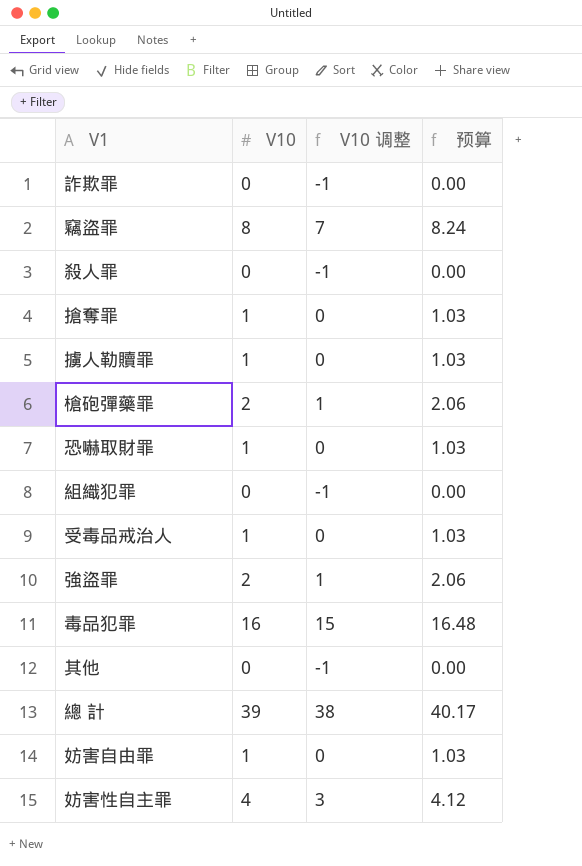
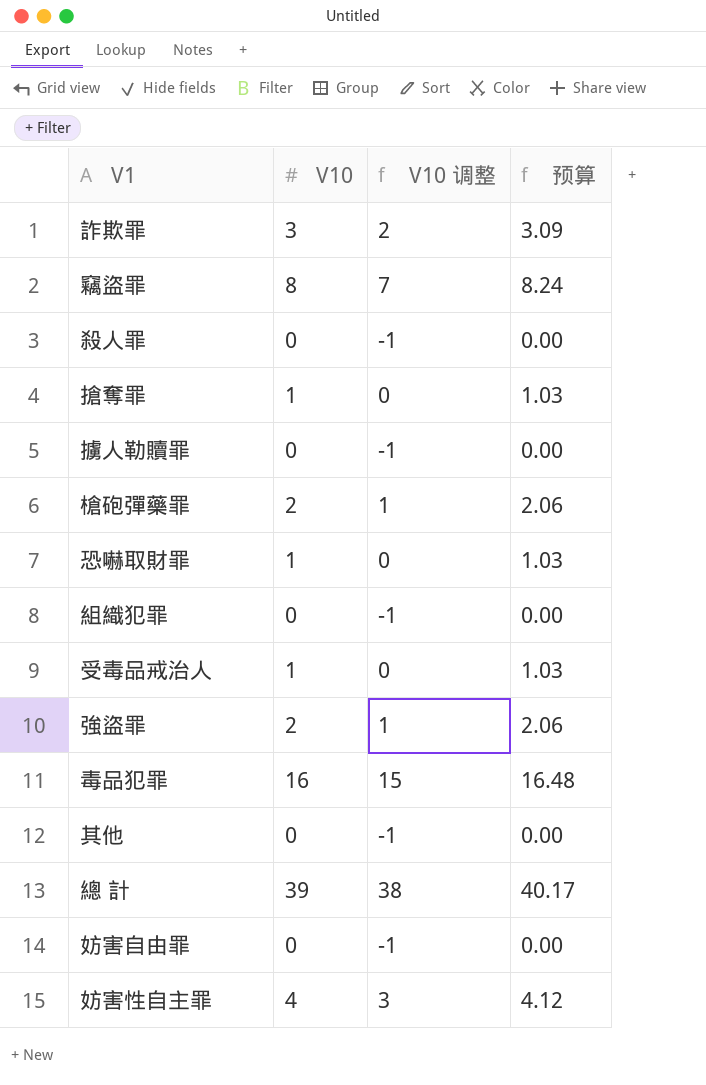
詐欺罪 | V10: 0 -> 3
詐欺罪 | V10 调整: -1 -> 2
詐欺罪 | 预算: 0.00 -> 3.09
擄人勒贖罪 | V10: 1 -> 0
擄人勒贖罪 | V10 调整: 0 -> -1
擄人勒贖罪 | 预算: 1.03 -> 0.00
妨害自由罪 | V10: 1 -> 0
妨害自由罪 | V10 调整: 0 -> -1
妨害自由罪 | 预算: 1.03 -> 0.00

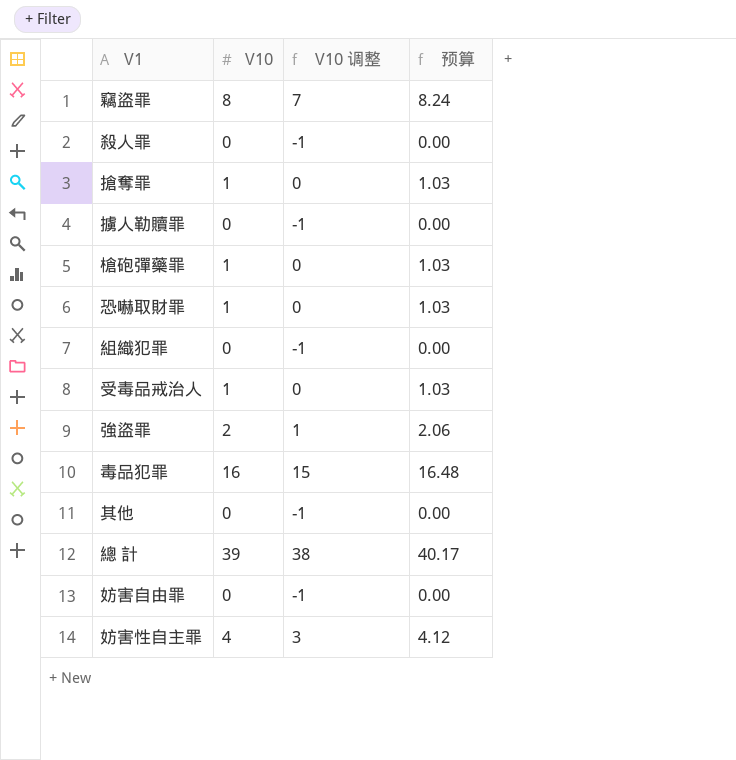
row 詐欺罪: 3 | 2 | 3.09 -> none
槍砲彈藥罪 | V10: 2 -> 1
槍砲彈藥罪 | V10 调整: 1 -> 0
槍砲彈藥罪 | 预算: 2.06 -> 1.03

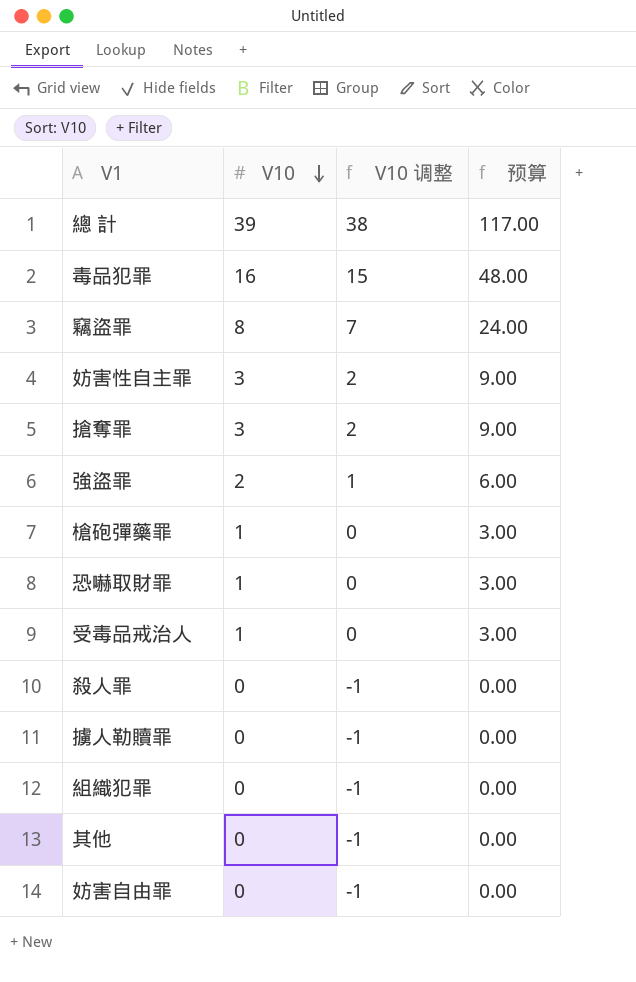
row order: none -> V10 descending
column 预算 | formula: [V10] * 1.03 -> [V10] * 3
妨害性自主罪 | V10: 4 -> 3
妨害性自主罪 | V10 调整: 3 -> 2
搶奪罪 | V10: 1 -> 3
搶奪罪 | V10 调整: 0 -> 2

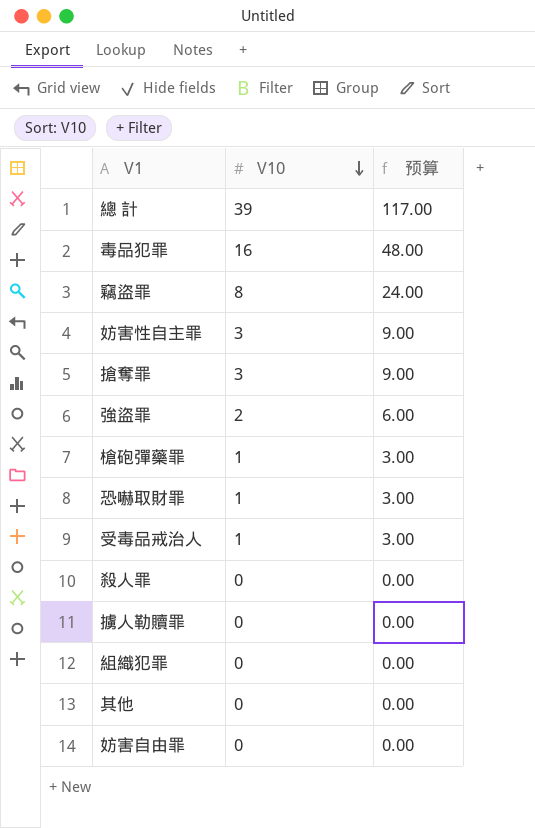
column V10 调整 | formula: [V10] - 1 -> none

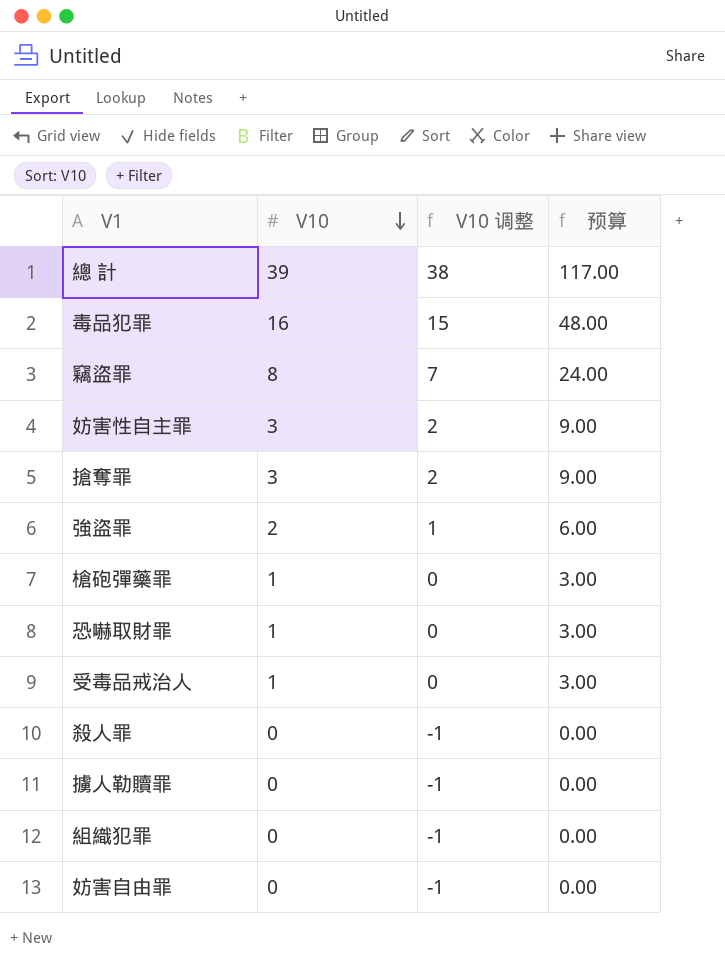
column V10 调整 | formula: none -> [V10] - 1
row 其他: 0 | 0.00 -> none

